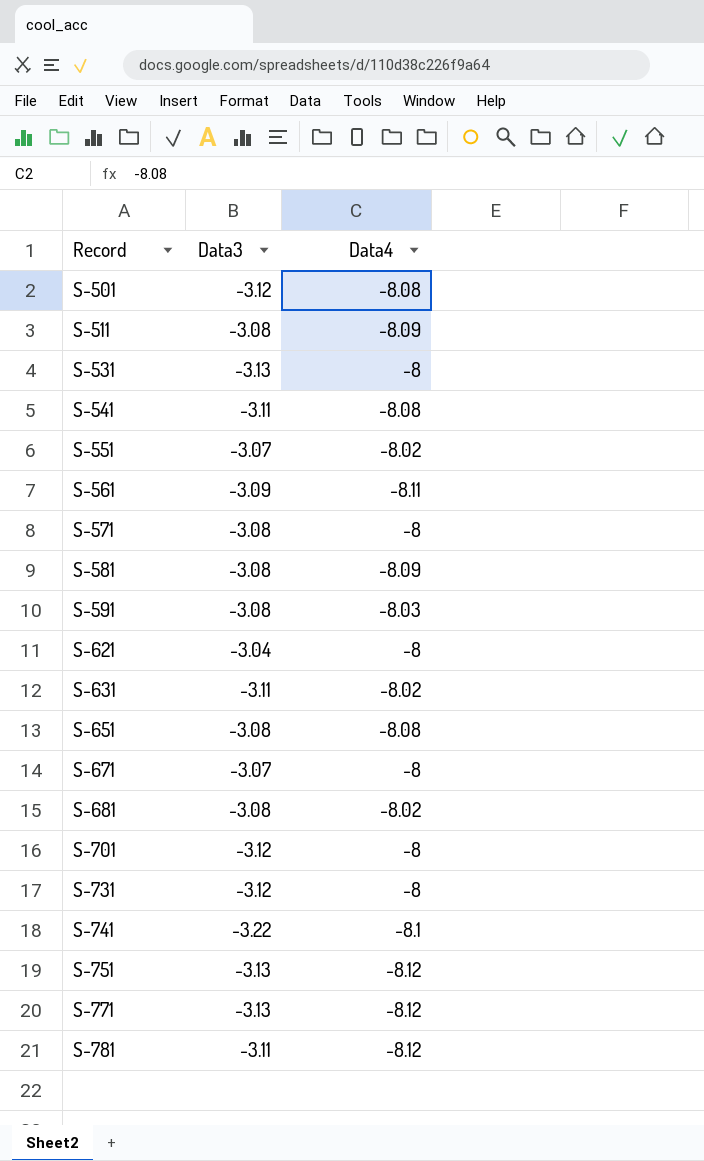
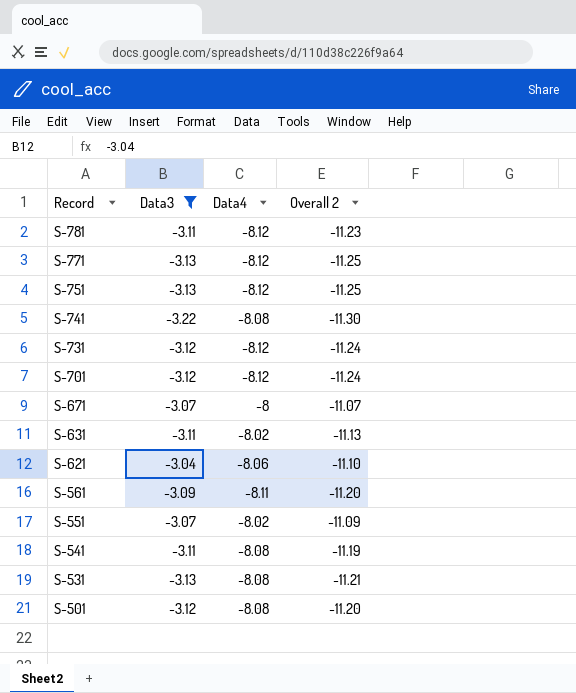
filter: none -> Data3 != -3.08
row order: Record ascending -> Record descending
column Overall 2 | formula: none -> [Data3] + [Data4]
S-741 | Data4: -8.1 -> -8.08
S-731 | Data4: -8 -> -8.12
S-701 | Data4: -8 -> -8.12
S-621 | Data4: -8 -> -8.06
S-531 | Data4: -8 -> -8.08

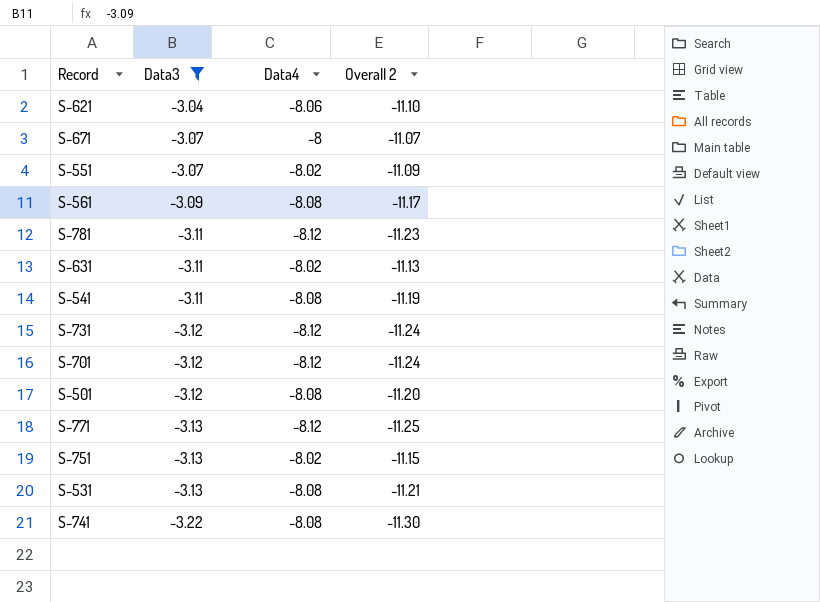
row order: Record descending -> Data3 descending
S-561 | Data4: -8.11 -> -8.08
S-561 | Overall 2: -11.20 -> -11.17
S-751 | Data4: -8.12 -> -8.02
S-751 | Overall 2: -11.25 -> -11.15

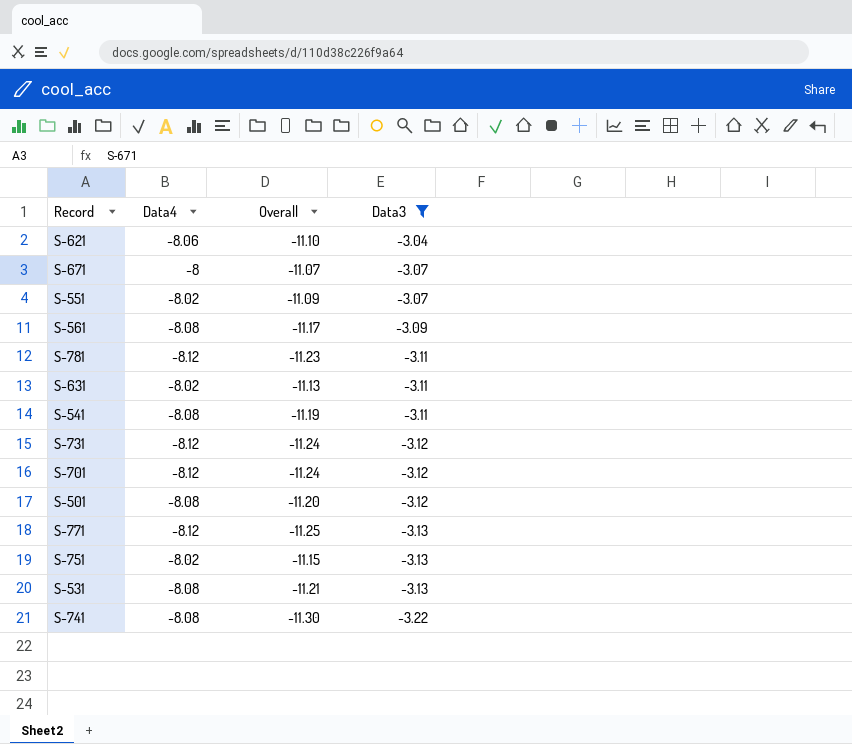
column name: Overall 2 -> Overall
column Data3 | position: 2 -> 4

